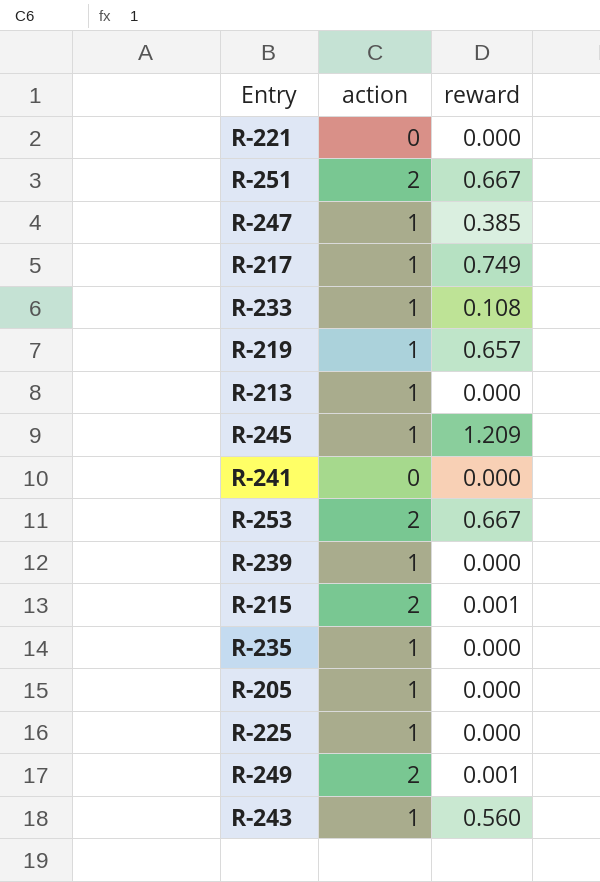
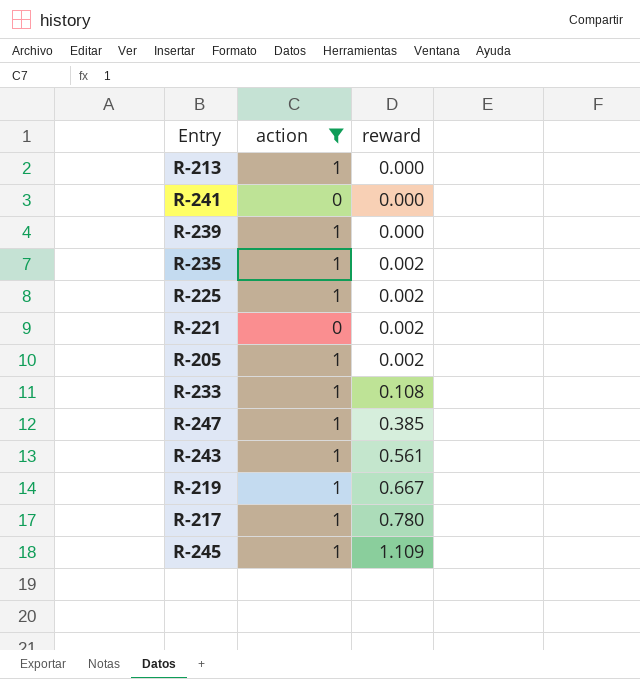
filter: none -> action != 2
row order: none -> reward ascending
R-235 | reward: 0.000 -> 0.002
R-225 | reward: 0.000 -> 0.002
R-221 | reward: 0.000 -> 0.002
R-205 | reward: 0.000 -> 0.002
R-243 | reward: 0.560 -> 0.561
R-219 | reward: 0.657 -> 0.667
R-217 | reward: 0.749 -> 0.780
R-245 | reward: 1.209 -> 1.109

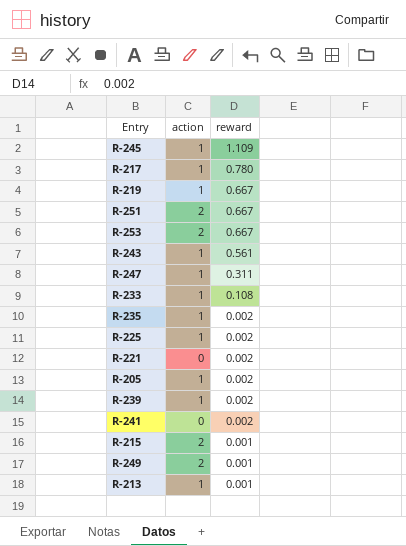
filter: action != 2 -> none
row order: reward ascending -> reward descending
R-247 | reward: 0.385 -> 0.311
R-239 | reward: 0.000 -> 0.002
R-241 | reward: 0.000 -> 0.002
R-213 | reward: 0.000 -> 0.001

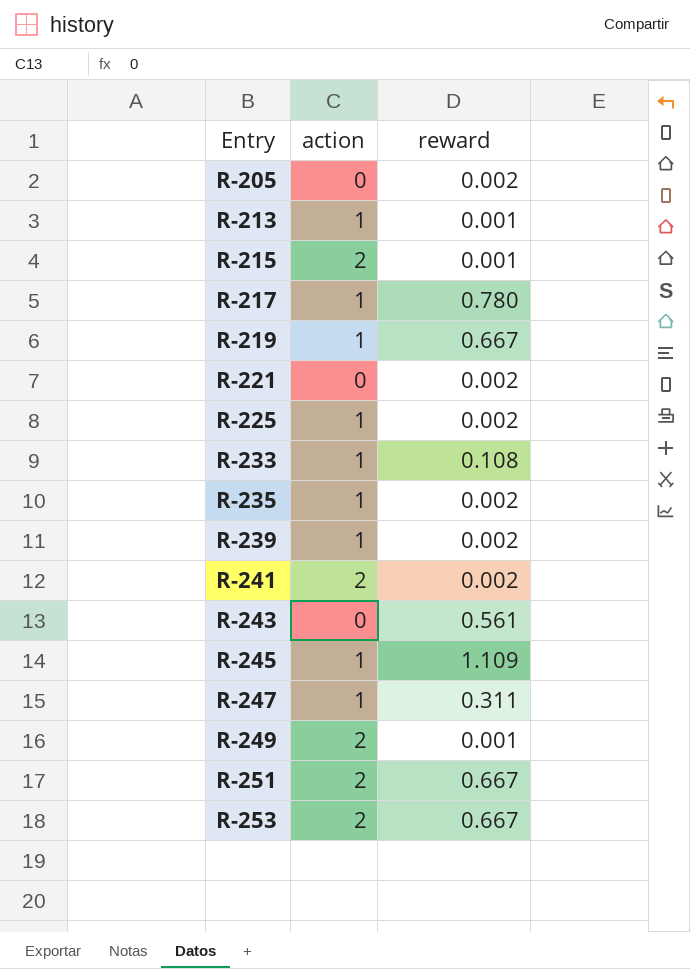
row order: reward descending -> Entry ascending
R-205 | action: 1 -> 0
R-241 | action: 0 -> 2
R-243 | action: 1 -> 0

